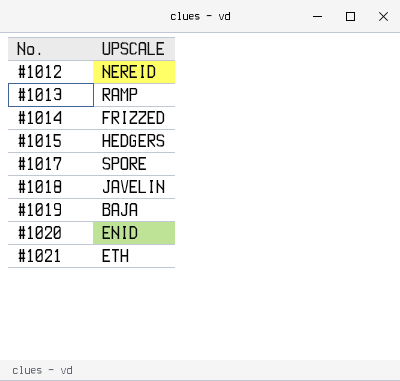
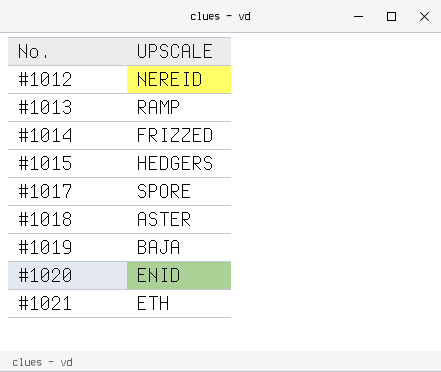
#1018 | UPSCALE: JAVELIN -> ASTER

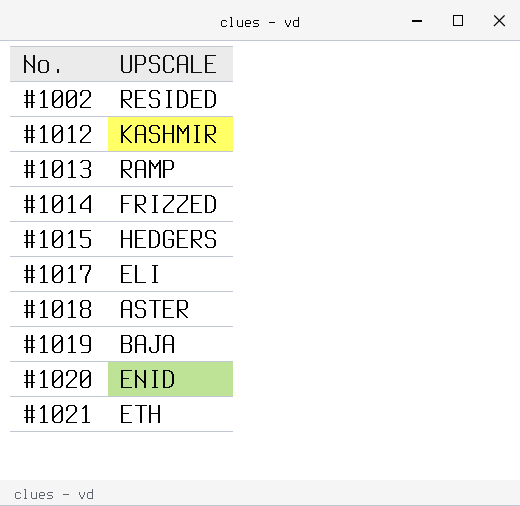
row #1002: none -> RESIDED
#1012 | UPSCALE: NEREID -> KASHMIR
#1017 | UPSCALE: SPORE -> ELI

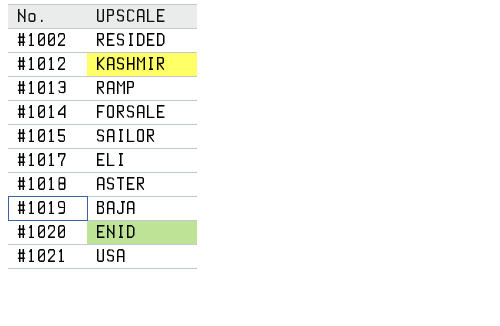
#1014 | UPSCALE: FRIZZED -> FORSALE
#1015 | UPSCALE: HEDGERS -> SAILOR
#1021 | UPSCALE: ETH -> USA

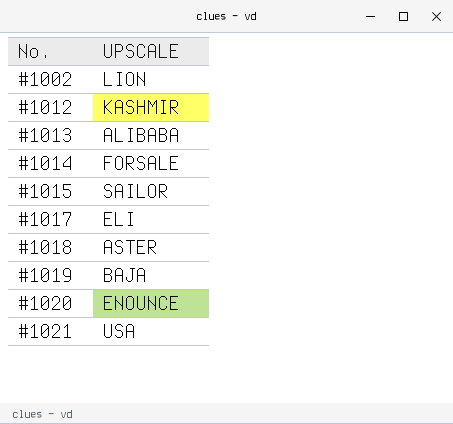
#1002 | UPSCALE: RESIDED -> LION
#1013 | UPSCALE: RAMP -> ALIBABA
#1020 | UPSCALE: ENID -> ENOUNCE

